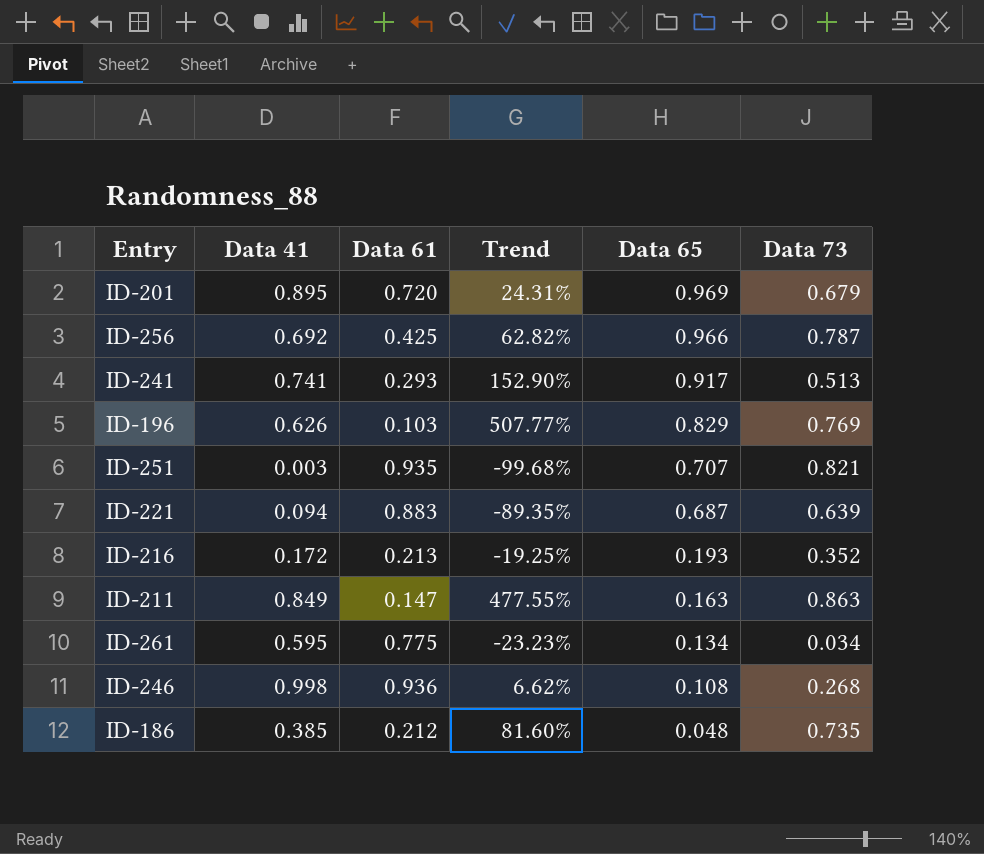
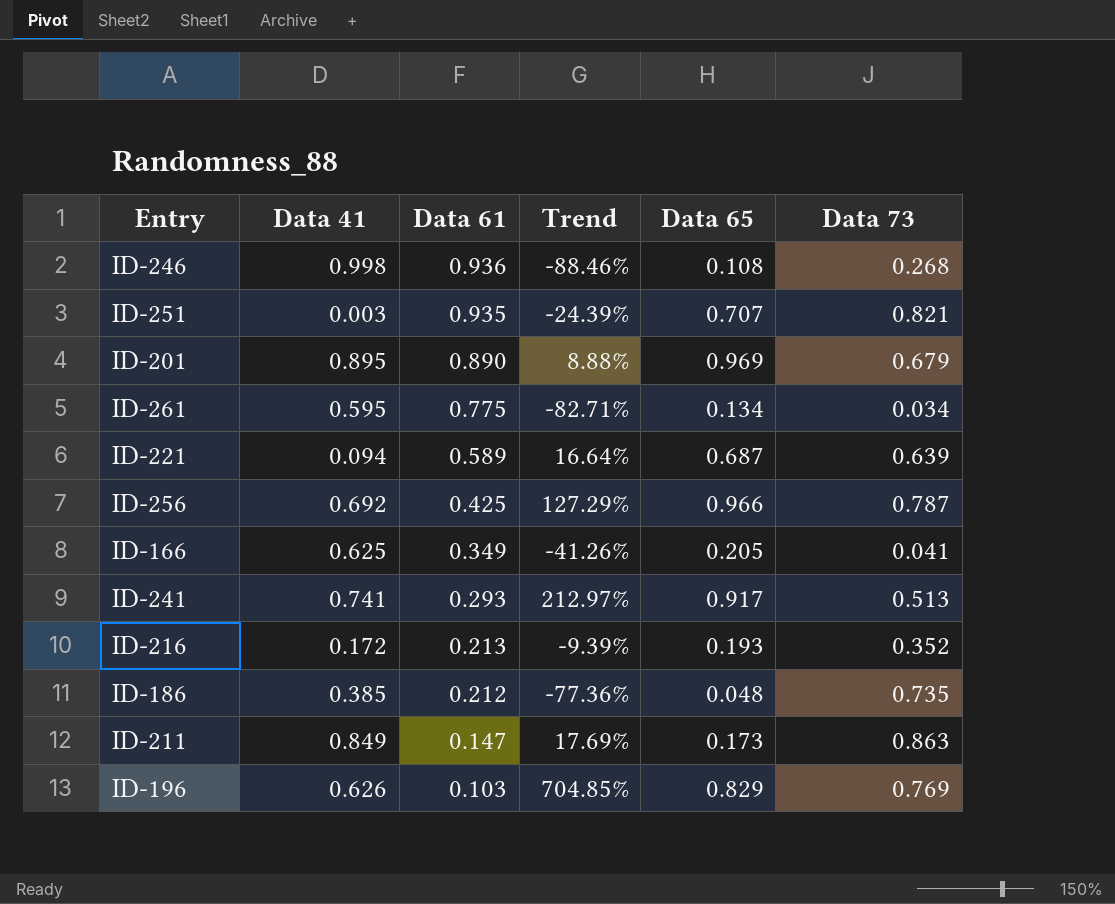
row order: Data 65 descending -> Data 61 descending
column Trend | formula: ([Data 41] - [Data 61]) / [Data 61] -> ([Data 65] - [Data 61]) / [Data 61]
ID-201 | Data 61: 0.720 -> 0.890
ID-221 | Data 61: 0.883 -> 0.589
row ID-166: none -> 0.625 | 0.349 | -41.26% | 0.205 | 0.041
ID-211 | Data 65: 0.163 -> 0.173

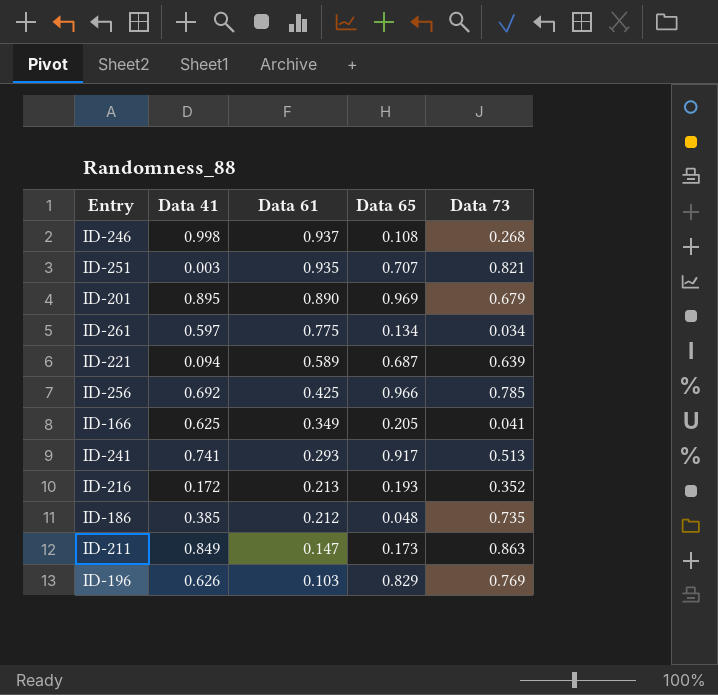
column Trend | formula: ([Data 65] - [Data 61]) / [Data 61] -> none
ID-246 | Data 61: 0.936 -> 0.937
ID-261 | Data 41: 0.595 -> 0.597
ID-256 | Data 73: 0.787 -> 0.785

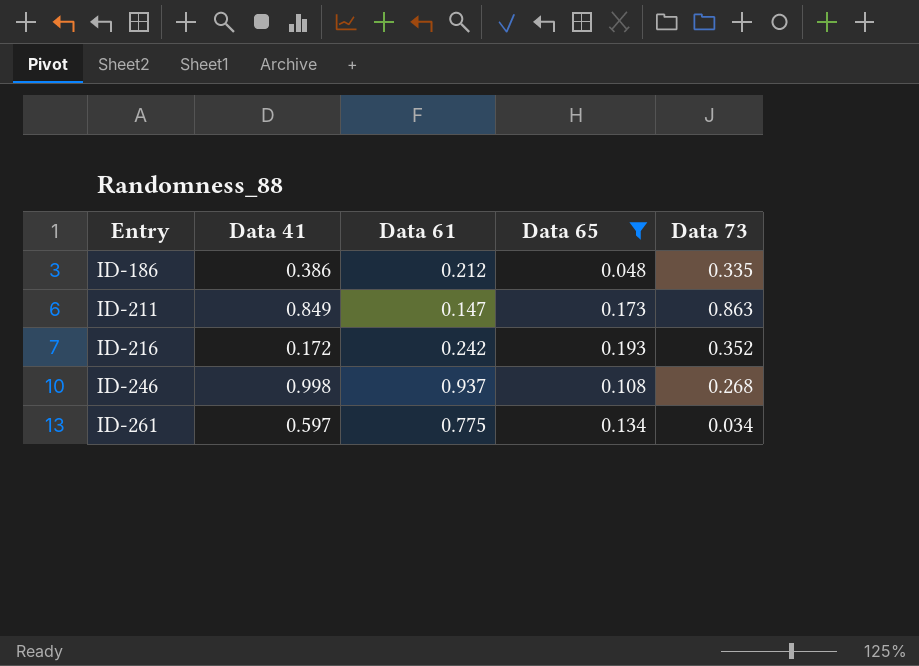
filter: none -> Data 65 <= 0.193
row order: Data 61 descending -> Entry ascending
ID-186 | Data 41: 0.385 -> 0.386
ID-186 | Data 73: 0.735 -> 0.335
ID-216 | Data 61: 0.213 -> 0.242

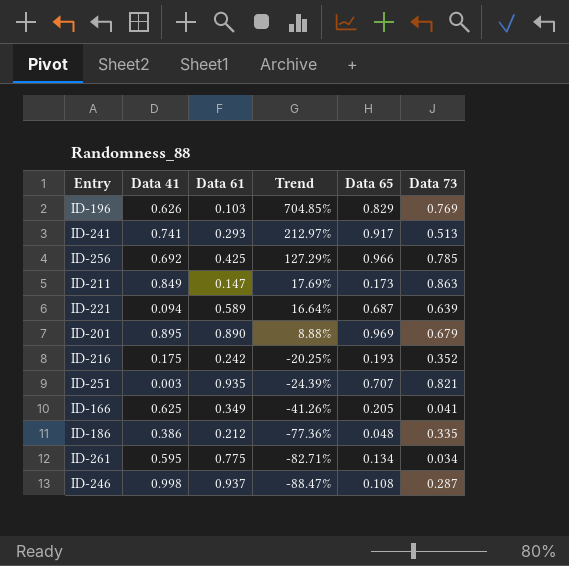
filter: Data 65 <= 0.193 -> none
row order: Entry ascending -> Trend descending
column Trend | formula: none -> ([Data 65] - [Data 61]) / [Data 61]
ID-216 | Data 41: 0.172 -> 0.175
ID-261 | Data 41: 0.597 -> 0.595
ID-246 | Data 73: 0.268 -> 0.287

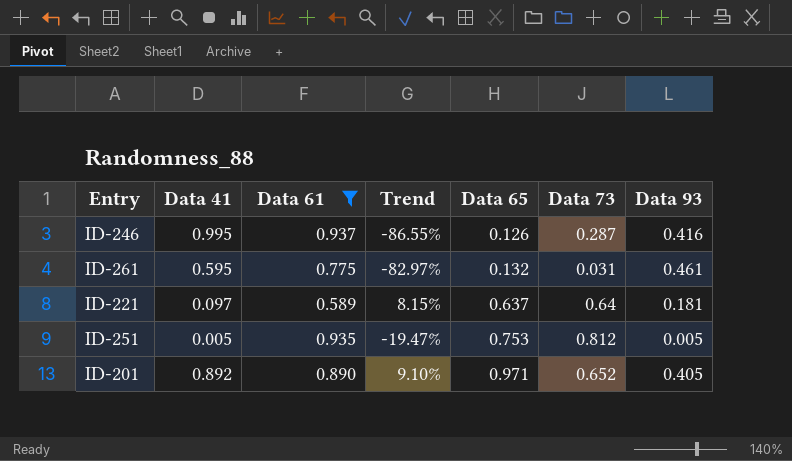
filter: none -> Data 61 >= 0.589
row order: Trend descending -> Data 65 ascending
column Data 93 | position: none -> 7
ID-246 | Data 41: 0.998 -> 0.995
ID-246 | Trend: -88.47% -> -86.55%
ID-246 | Data 65: 0.108 -> 0.126
ID-261 | Trend: -82.71% -> -82.97%
ID-261 | Data 65: 0.134 -> 0.132
ID-261 | Data 73: 0.034 -> 0.031
ID-221 | Data 41: 0.094 -> 0.097
ID-221 | Trend: 16.64% -> 8.15%
ID-221 | Data 65: 0.687 -> 0.637
ID-221 | Data 73: 0.639 -> 0.64
ID-251 | Data 41: 0.003 -> 0.005
ID-251 | Trend: -24.39% -> -19.47%
ID-251 | Data 65: 0.707 -> 0.753
ID-251 | Data 73: 0.821 -> 0.812
ID-201 | Data 41: 0.895 -> 0.892
ID-201 | Trend: 8.88% -> 9.10%
ID-201 | Data 65: 0.969 -> 0.971
ID-201 | Data 73: 0.679 -> 0.652

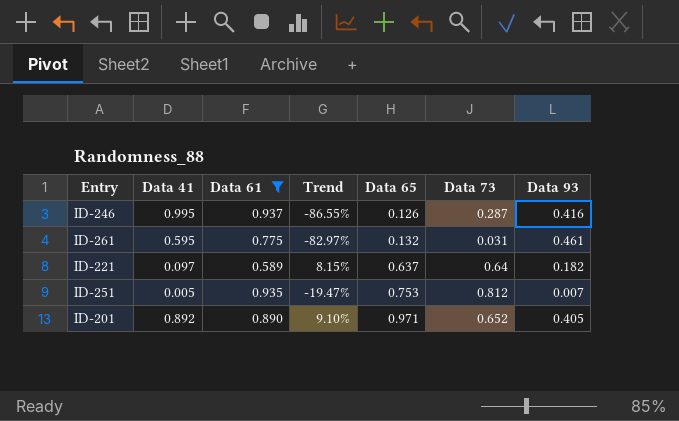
ID-221 | Data 93: 0.181 -> 0.182
ID-251 | Data 93: 0.005 -> 0.007

